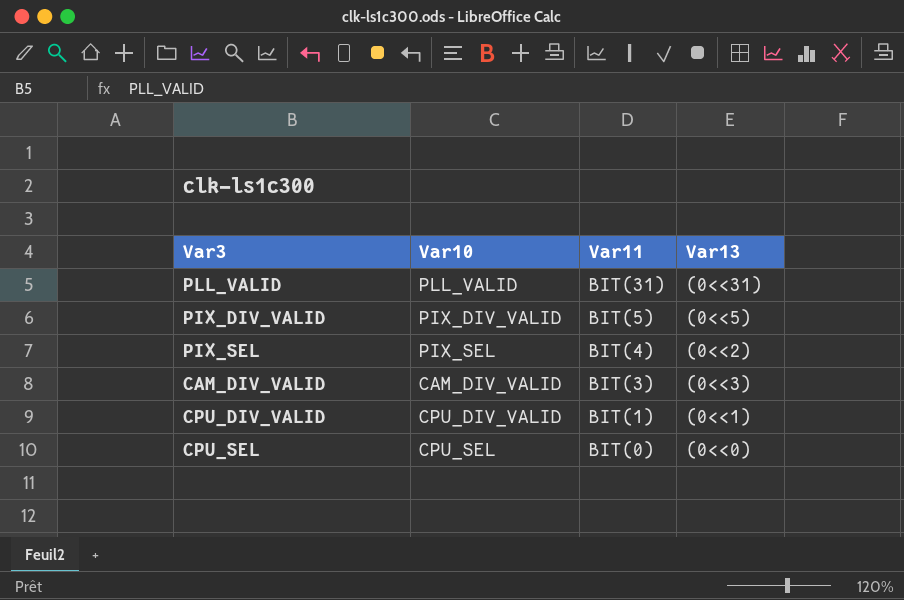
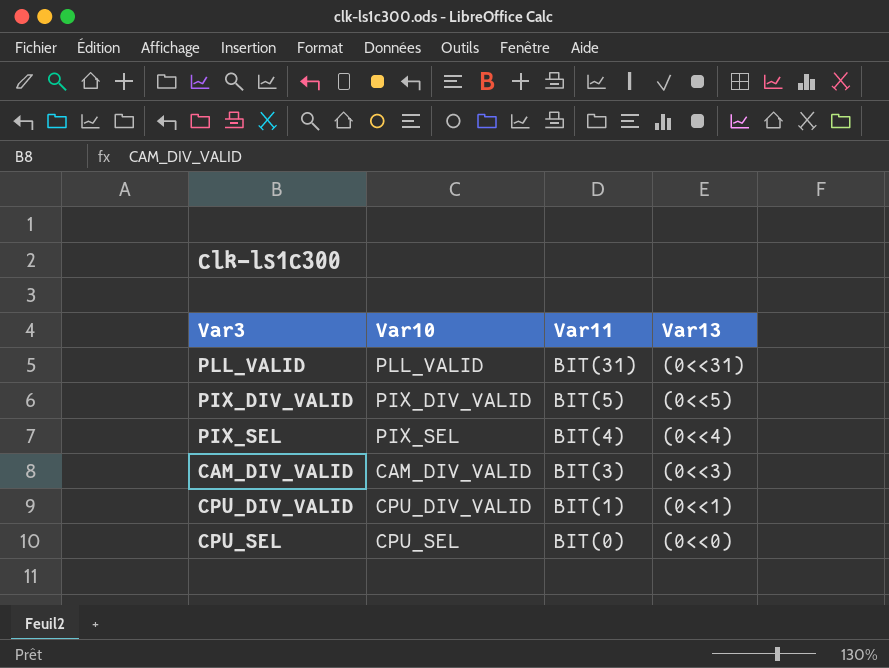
PIX_SEL | Var13: (0<<2) -> (0<<4)

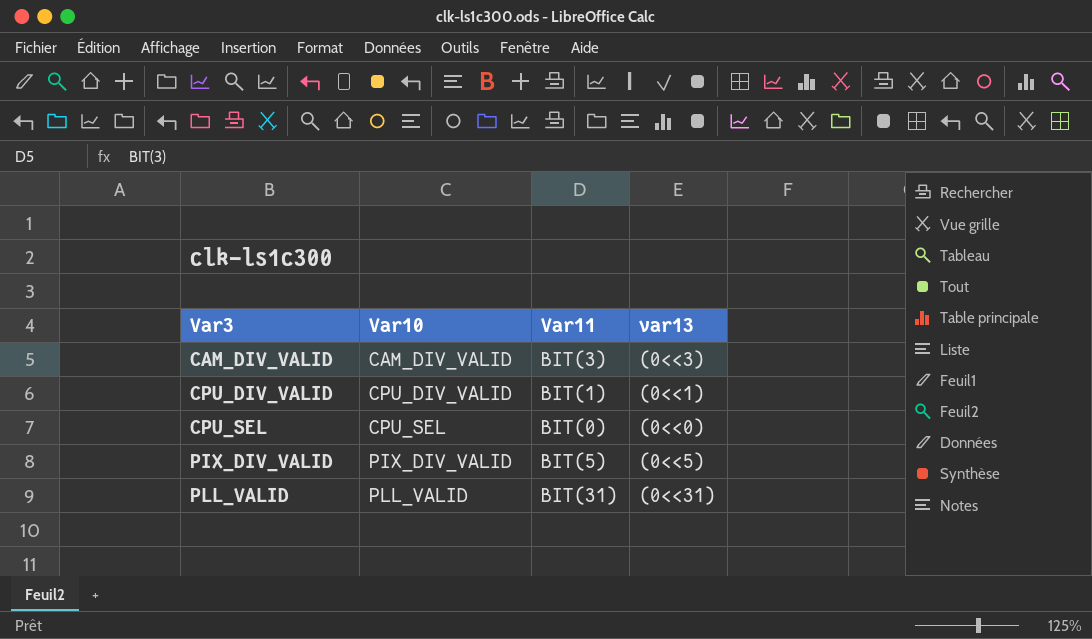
row order: Var11 descending -> Var3 ascending
column name: Var13 -> var13
row PIX_SEL: PIX_SEL | BIT(4) | (0<<4) -> none

